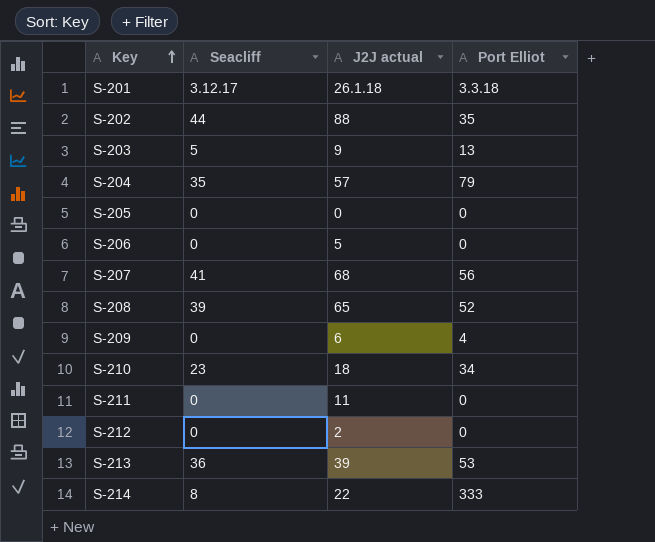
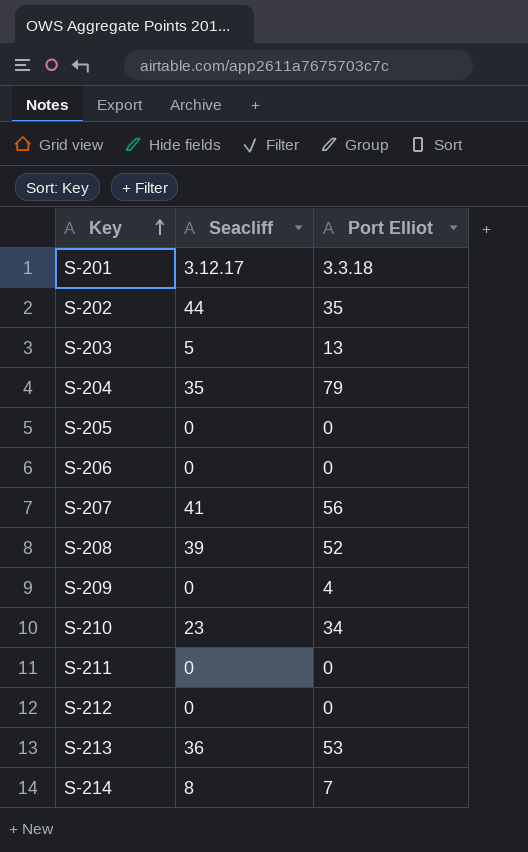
column J2J actual | position: 3 -> none
S-214 | Port Elliot: 333 -> 7

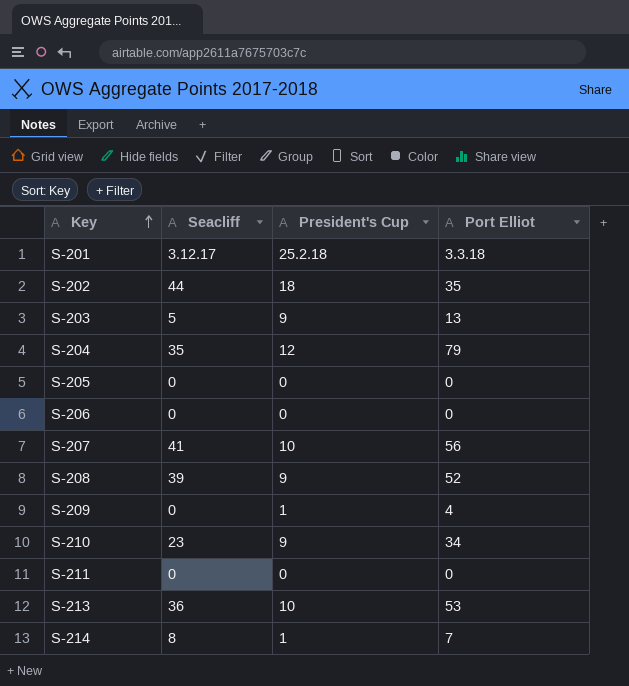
column President's Cup | position: none -> 3
row S-212: 0 | 0 -> none

